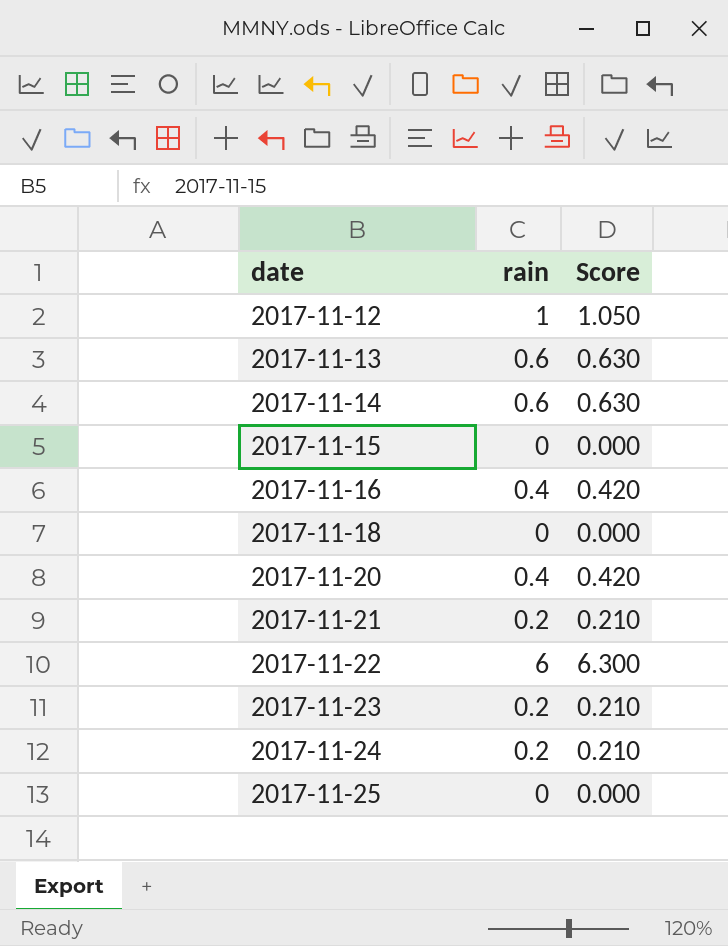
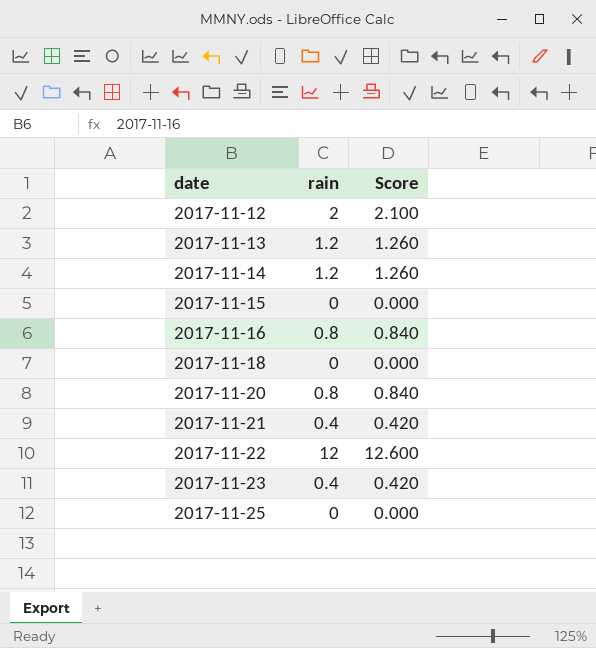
row 2017-11-24: 0.2 | 0.210 -> none
2017-11-12 | rain: 1 -> 2
2017-11-12 | Score: 1.050 -> 2.100
2017-11-13 | rain: 0.6 -> 1.2
2017-11-13 | Score: 0.630 -> 1.260
2017-11-14 | rain: 0.6 -> 1.2
2017-11-14 | Score: 0.630 -> 1.260
2017-11-16 | rain: 0.4 -> 0.8
2017-11-16 | Score: 0.420 -> 0.840
2017-11-20 | rain: 0.4 -> 0.8
2017-11-20 | Score: 0.420 -> 0.840
2017-11-21 | rain: 0.2 -> 0.4
2017-11-21 | Score: 0.210 -> 0.420
2017-11-22 | rain: 6 -> 12
2017-11-22 | Score: 6.300 -> 12.600
2017-11-23 | rain: 0.2 -> 0.4
2017-11-23 | Score: 0.210 -> 0.420

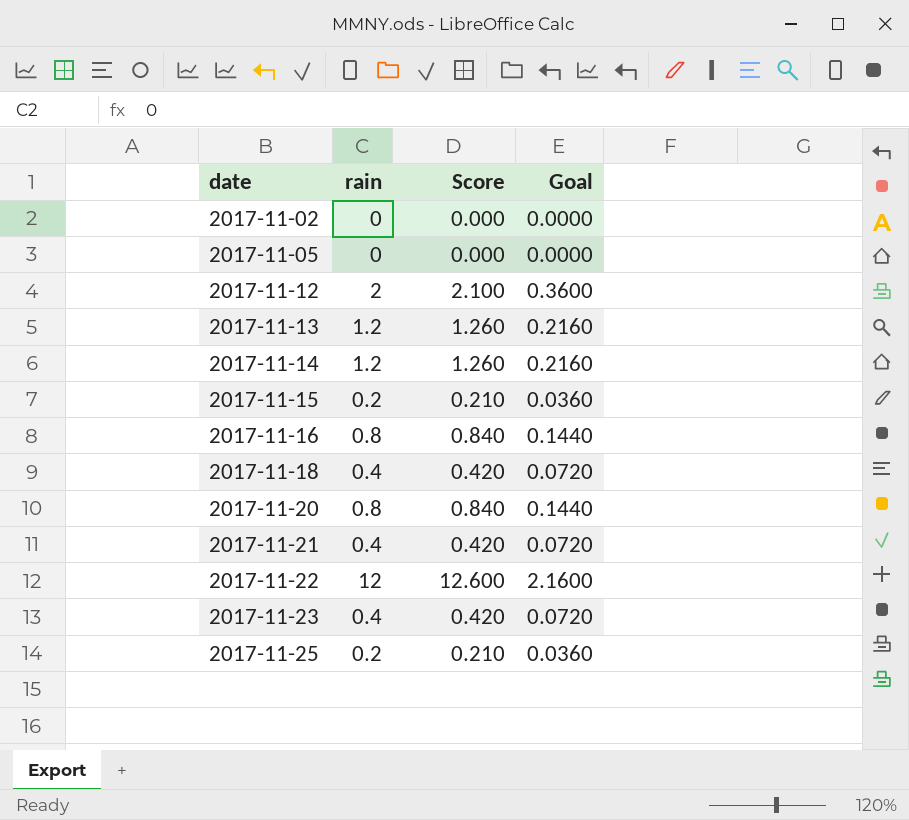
column Goal | formula: none -> [rain] * 0.18
row 2017-11-02: none -> 0 | 0.000 | 0.0000
row 2017-11-05: none -> 0 | 0.000 | 0.0000
2017-11-15 | rain: 0 -> 0.2
2017-11-15 | Score: 0.000 -> 0.210
2017-11-18 | rain: 0 -> 0.4
2017-11-18 | Score: 0.000 -> 0.420
2017-11-25 | rain: 0 -> 0.2
2017-11-25 | Score: 0.000 -> 0.210

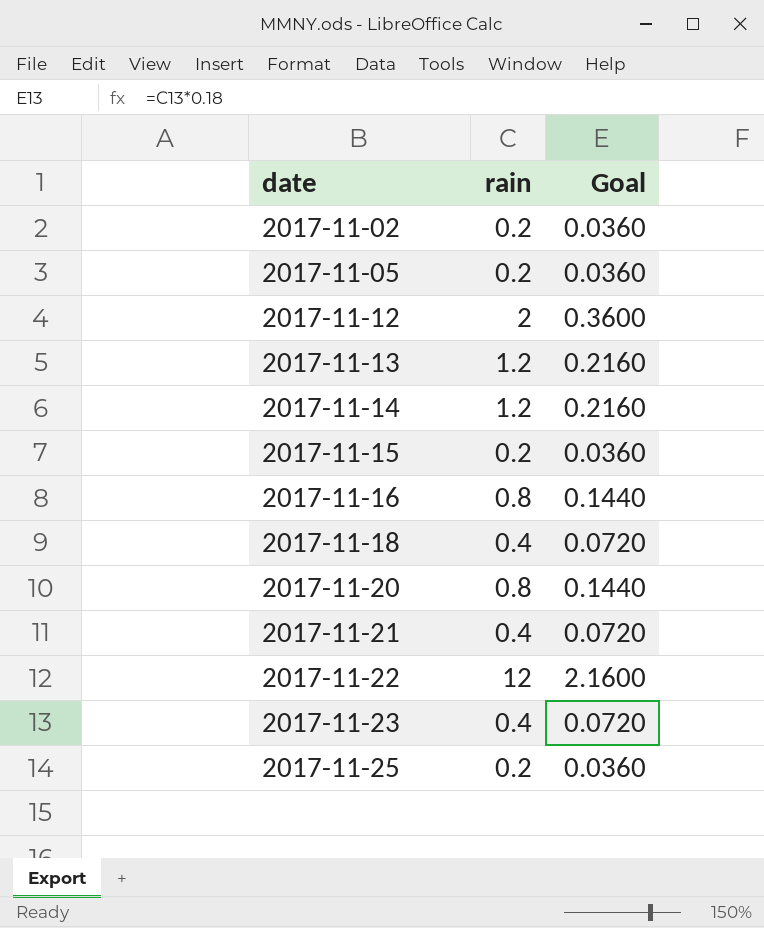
column Score | formula: [rain] * 1.05 -> none
2017-11-02 | rain: 0 -> 0.2
2017-11-02 | Goal: 0.0000 -> 0.0360
2017-11-05 | rain: 0 -> 0.2
2017-11-05 | Goal: 0.0000 -> 0.0360

